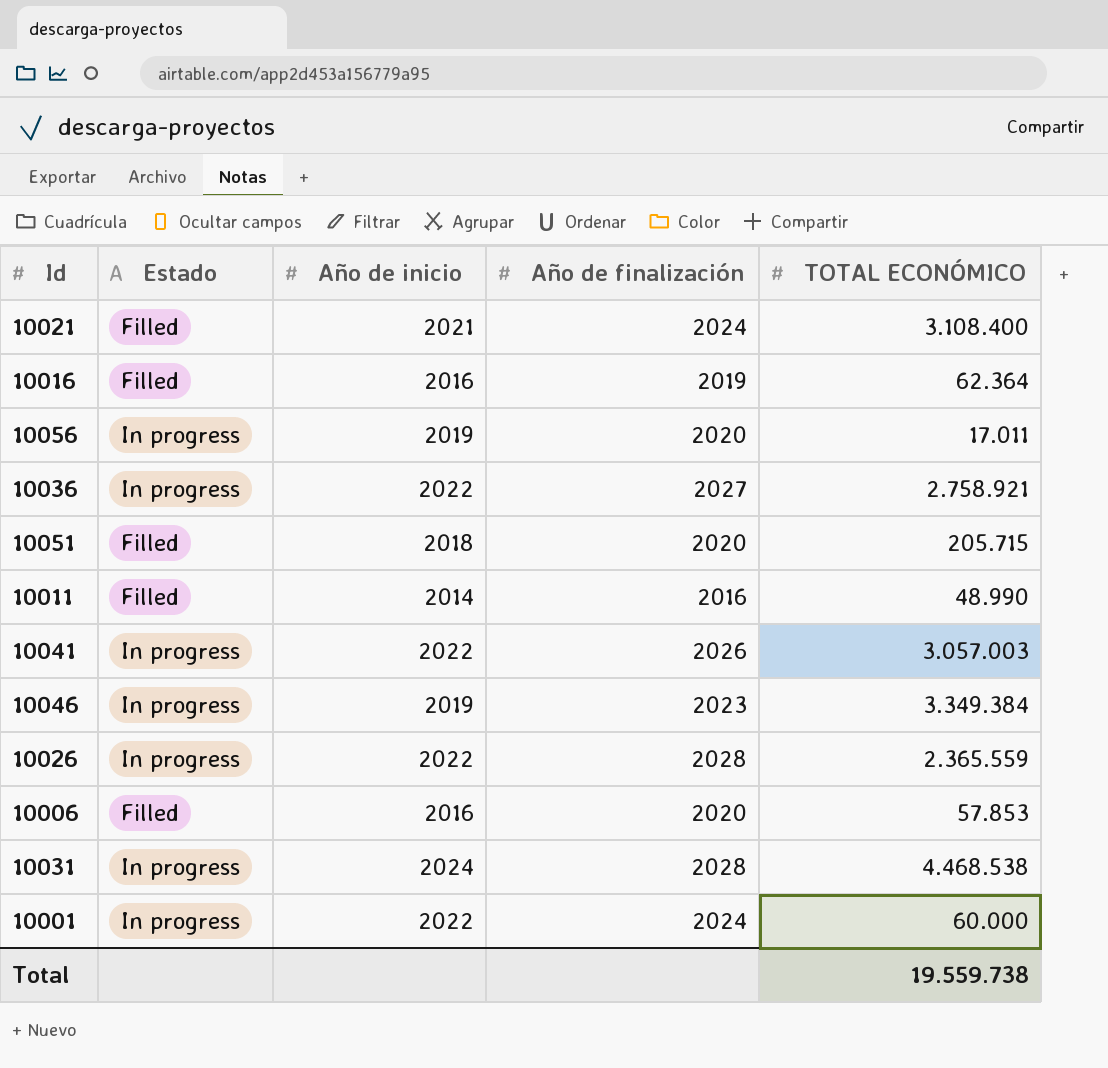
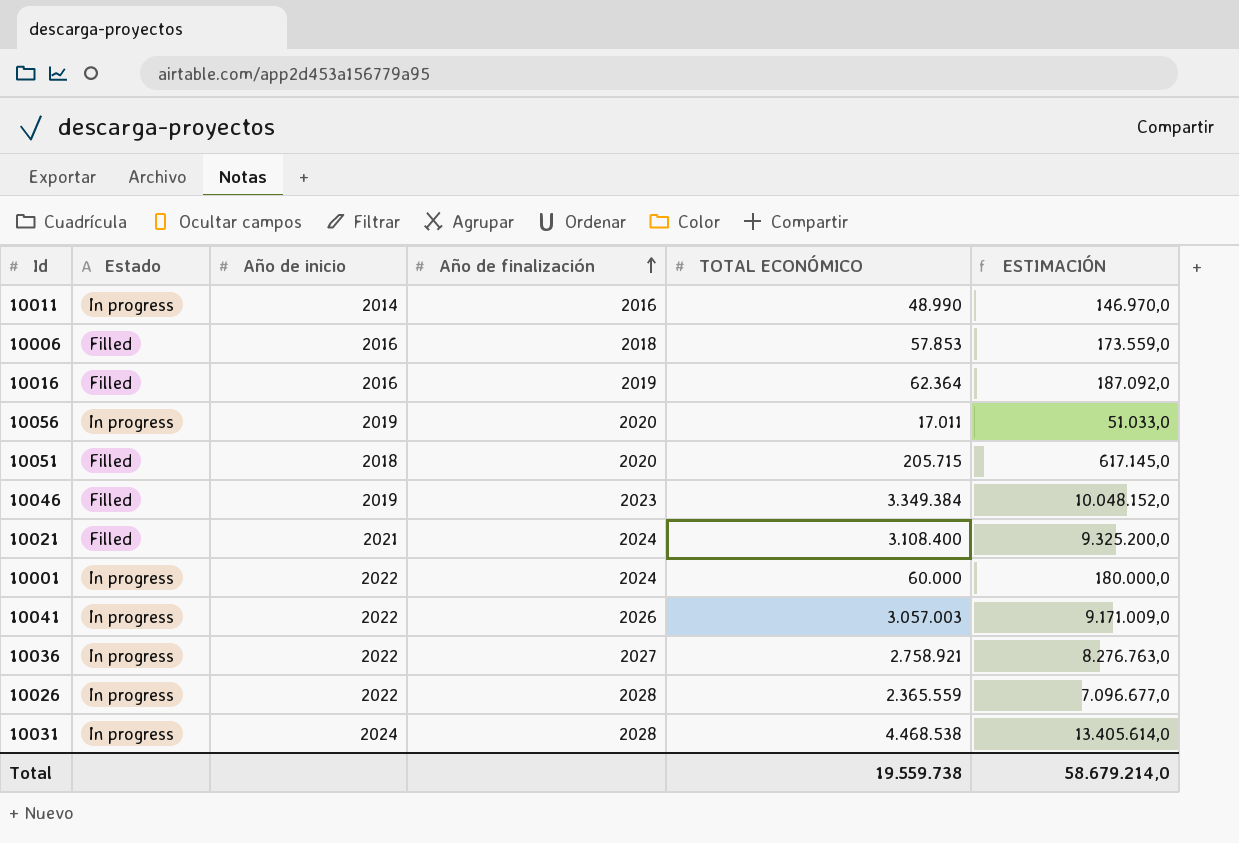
row order: none -> Año de finalización ascending
column ESTIMACIÓN | formula: none -> [TOTAL ECONÓMICO] * 3
10011 | Estado: Filled -> In progress
10006 | Año de finalización: 2020 -> 2018
10046 | Estado: In progress -> Filled

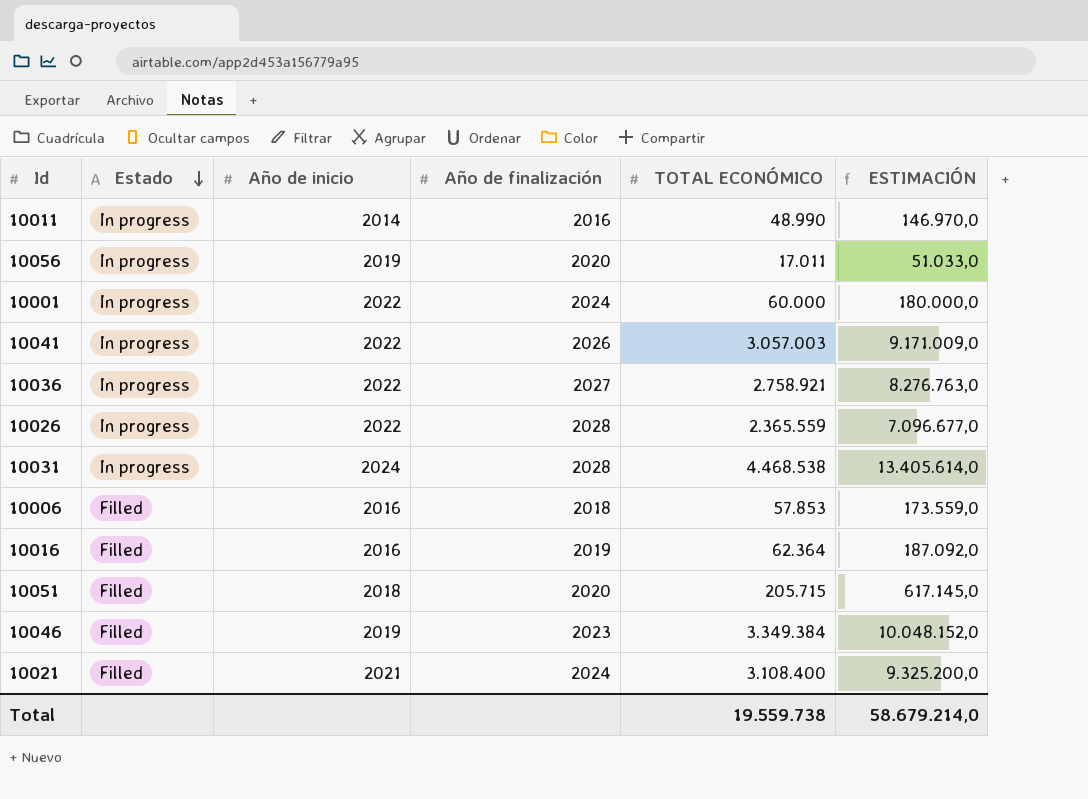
row order: Año de finalización ascending -> Estado descending

